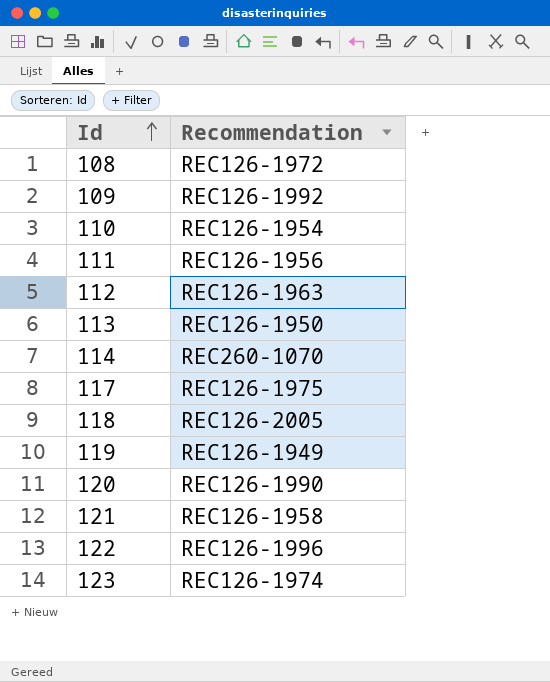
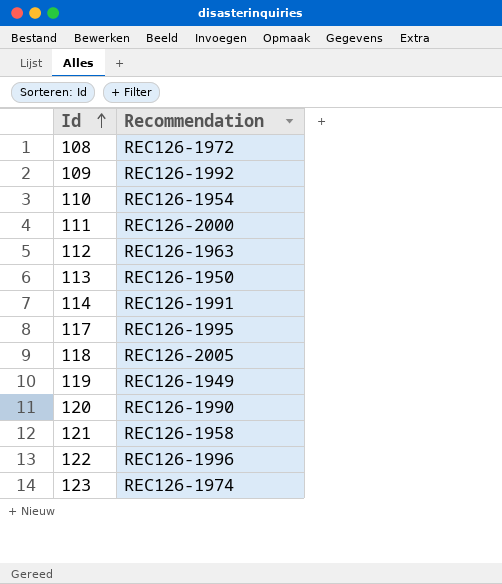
111 | Recommendation: REC126-1956 -> REC126-2000
114 | Recommendation: REC260-1070 -> REC126-1991
117 | Recommendation: REC126-1975 -> REC126-1995

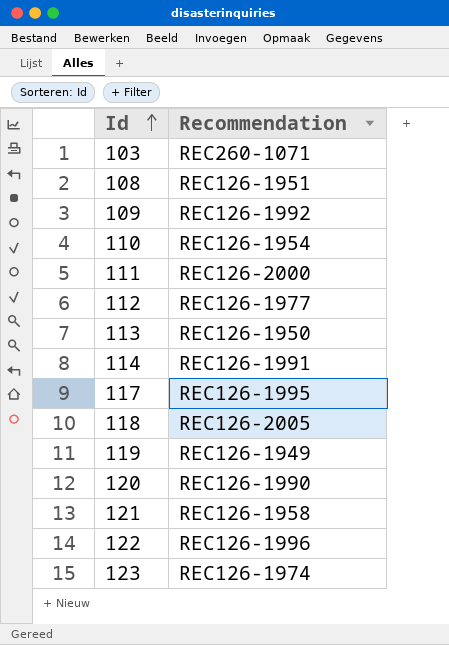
row 103: none -> REC260-1071
108 | Recommendation: REC126-1972 -> REC126-1951
112 | Recommendation: REC126-1963 -> REC126-1977

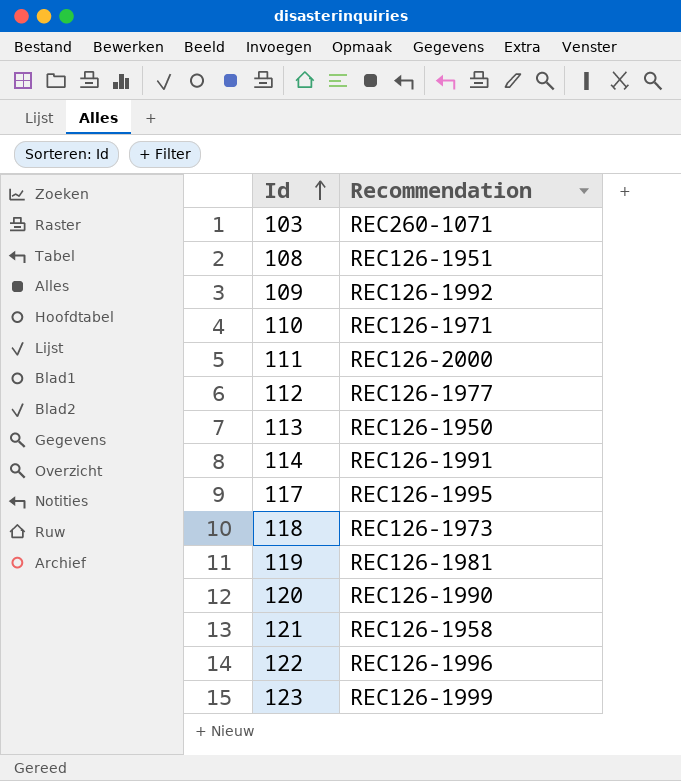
110 | Recommendation: REC126-1954 -> REC126-1971
118 | Recommendation: REC126-2005 -> REC126-1973
119 | Recommendation: REC126-1949 -> REC126-1981
123 | Recommendation: REC126-1974 -> REC126-1999

